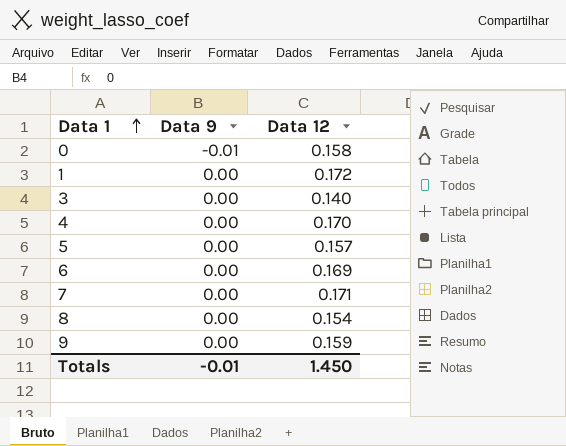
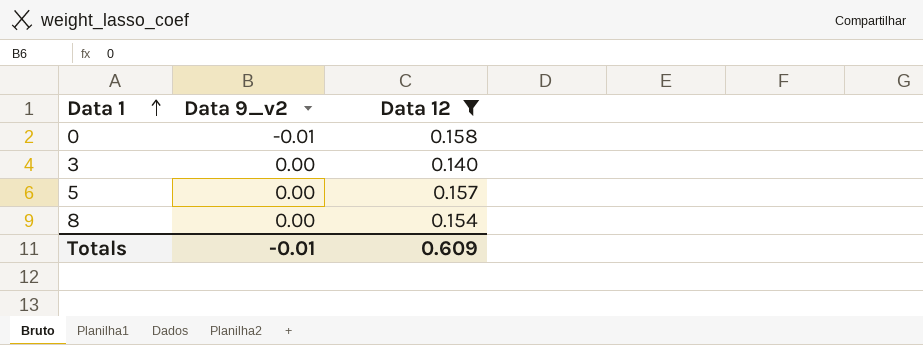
filter: none -> Data 12 <= 0.158
column name: Data 9 -> Data 9_v2
Totals | Data 12: 1.450 -> 0.609

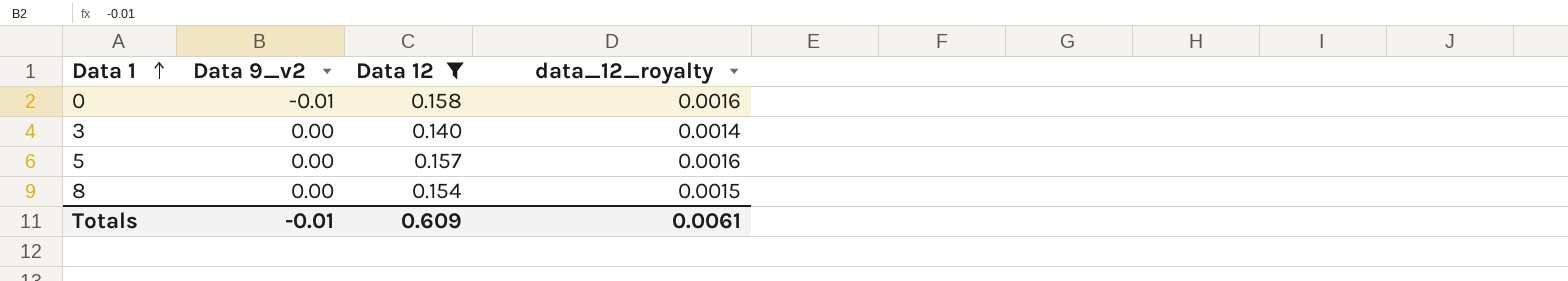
column data_12_royalty | formula: none -> [Data 12] * 0.01

